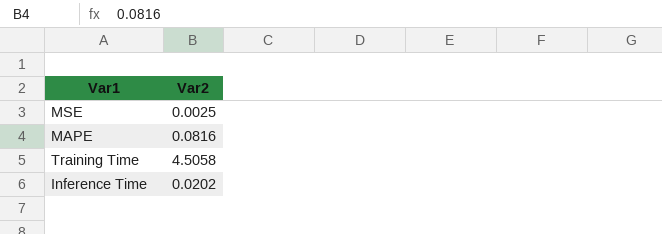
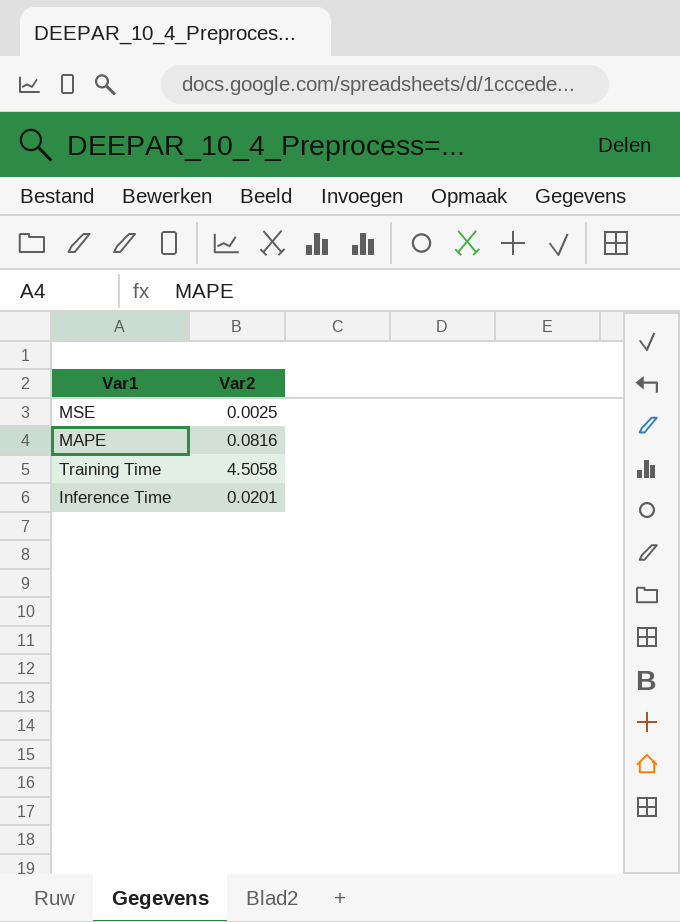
Inference Time | Var2: 0.0202 -> 0.0201

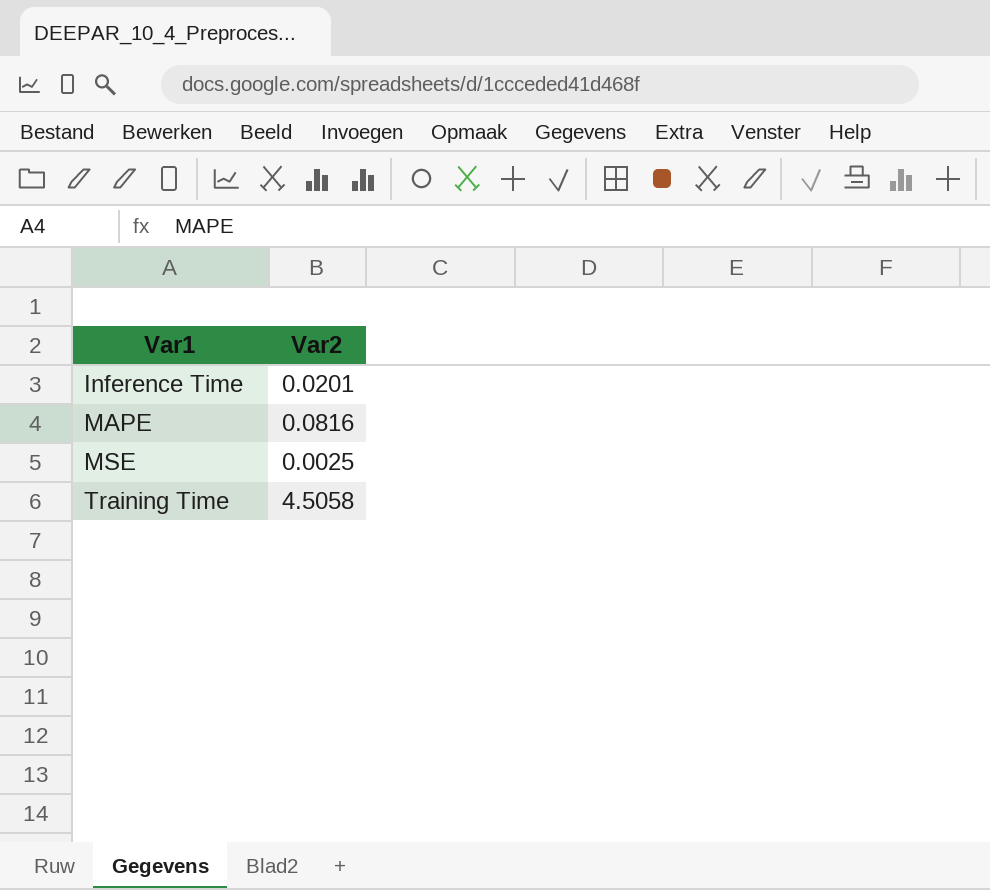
row order: none -> Var1 ascending

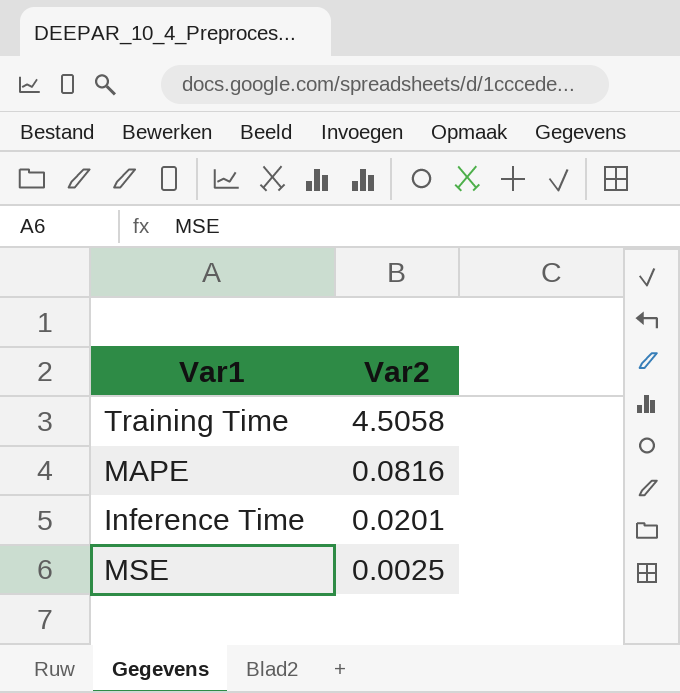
row order: Var1 ascending -> Var2 descending

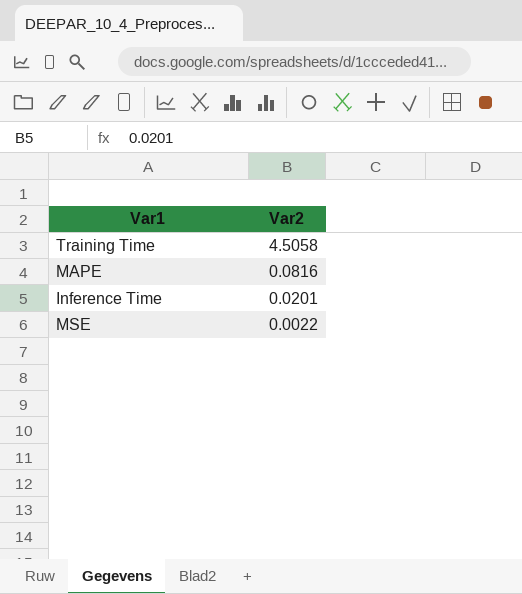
MSE | Var2: 0.0025 -> 0.0022

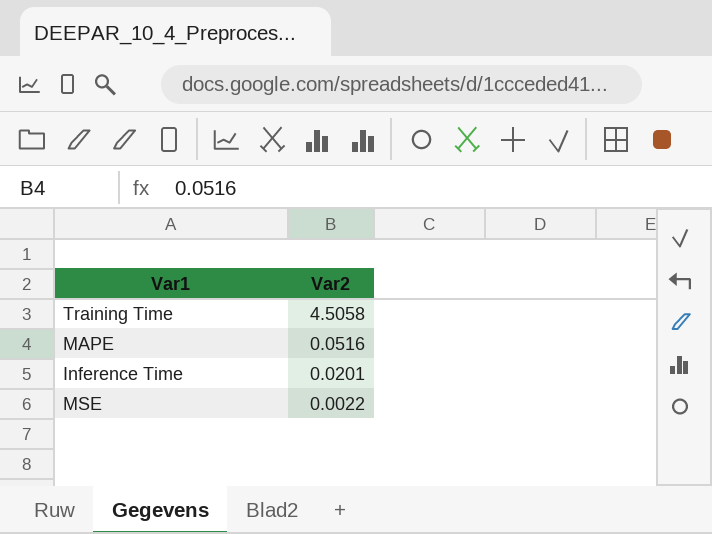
MAPE | Var2: 0.0816 -> 0.0516

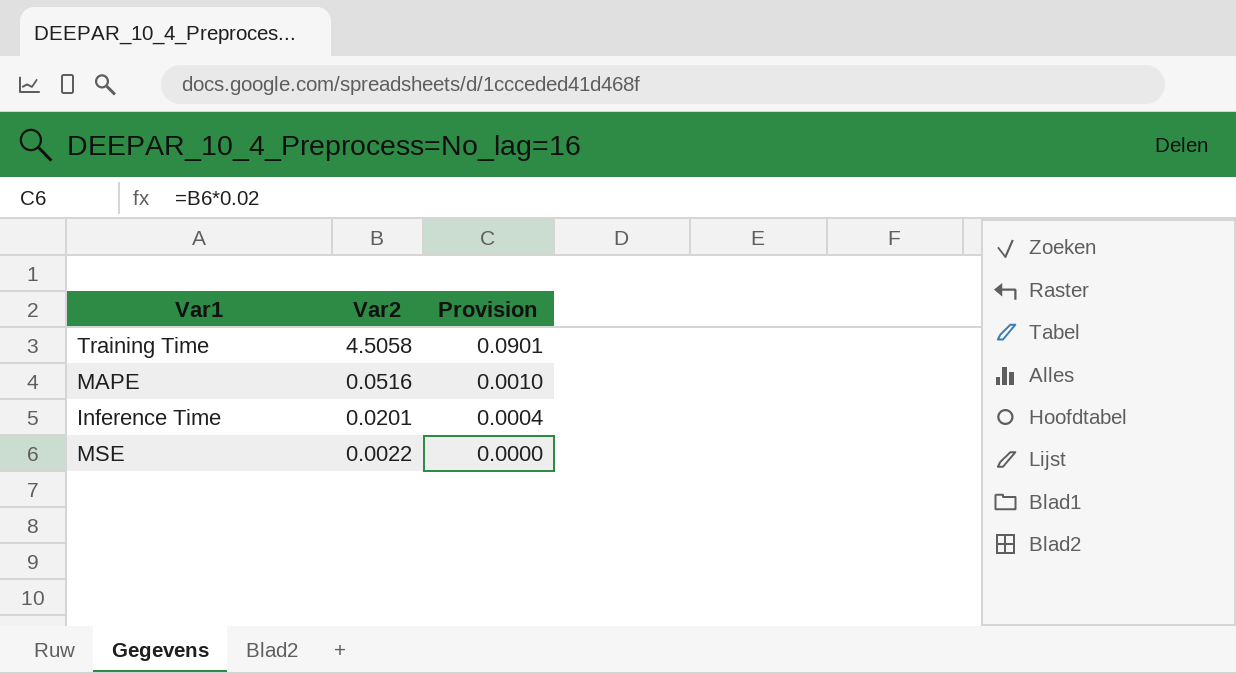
column Provision | formula: none -> [Var2] * 0.02

